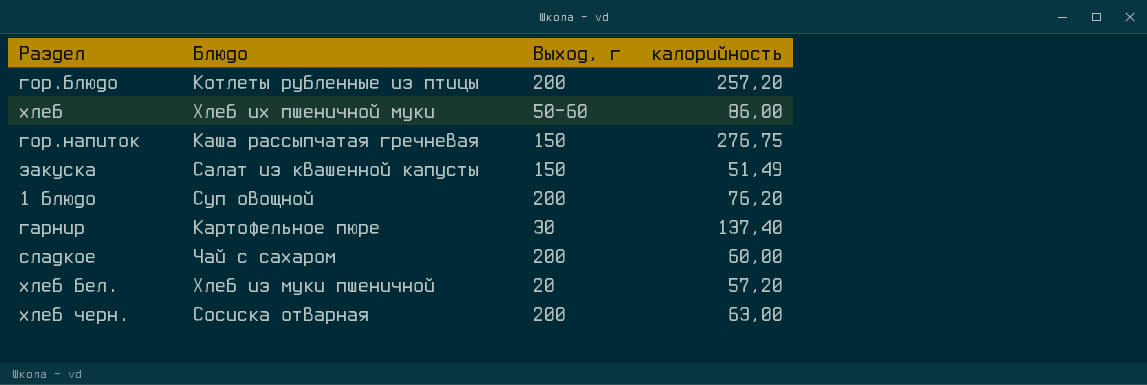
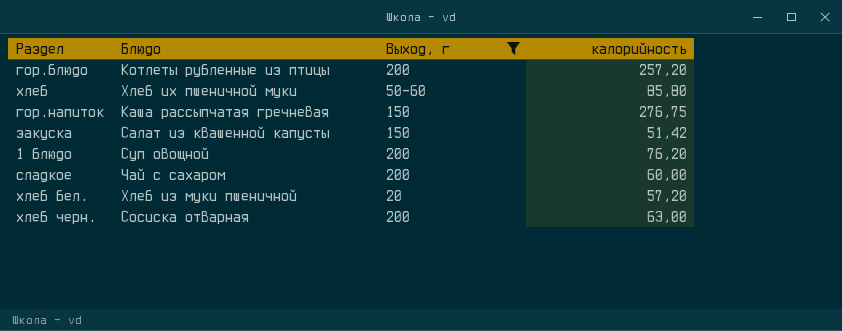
filter: none -> Выход, г != 30
хлеб | калорийность: 86,00 -> 85,80
закуска | калорийность: 51,49 -> 51,42

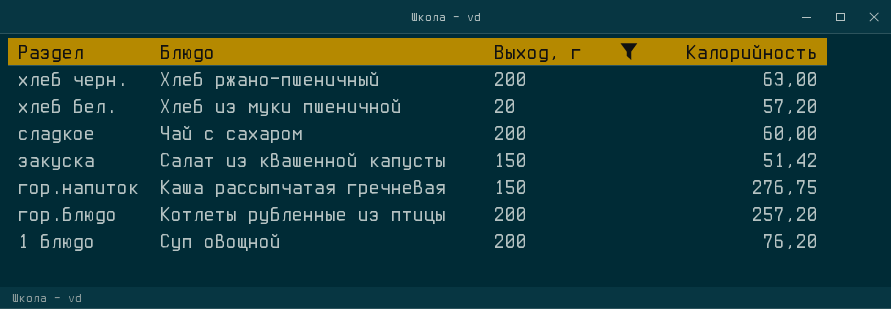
row order: none -> Раздел descending
column name: калорийность -> Калорийность
row хлеб: Хлеб их пшеничной муки | 50-60 | 85,80 -> none
хлеб черн. | Блюдо: Сосиска отварная -> Хлеб ржано-пшеничный

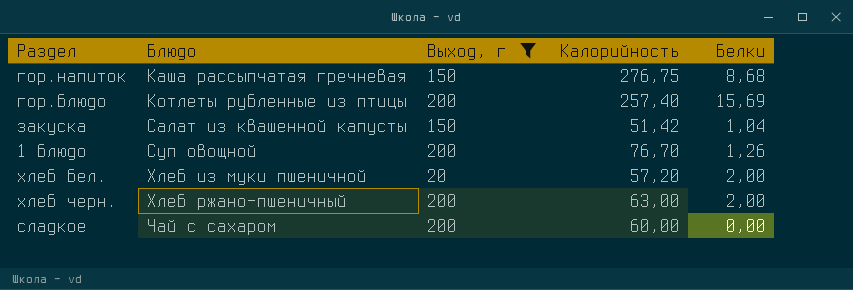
row order: Раздел descending -> Блюдо ascending
column Белки | position: none -> 5
гор.блюдо | Калорийность: 257,20 -> 257,40
1 блюдо | Калорийность: 76,20 -> 76,70

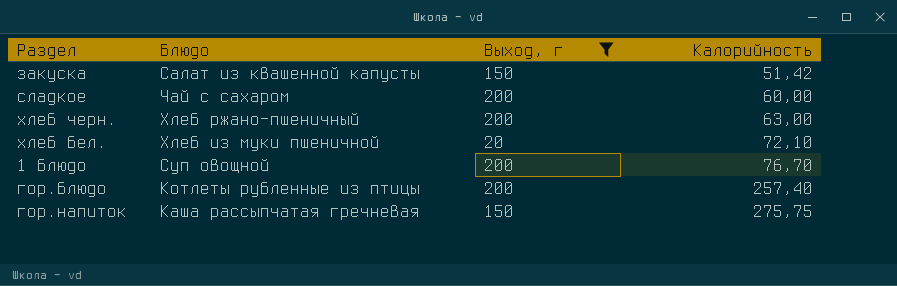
row order: Блюдо ascending -> Калорийность ascending
column Белки | position: 5 -> none
хлеб бел. | Калорийность: 57,20 -> 72,10
гор.напиток | Калорийность: 276,75 -> 275,75

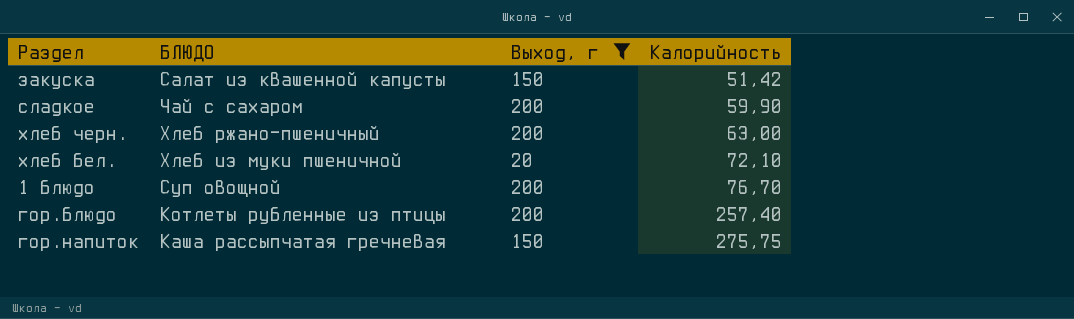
column name: Блюдо -> БЛЮДО
сладкое | Калорийность: 60,00 -> 59,90

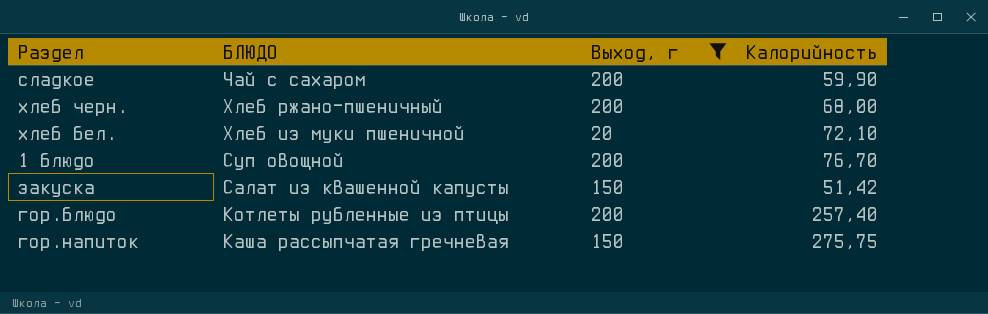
row order: Калорийность ascending -> БЛЮДО descending
хлеб черн. | Калорийность: 63,00 -> 68,00

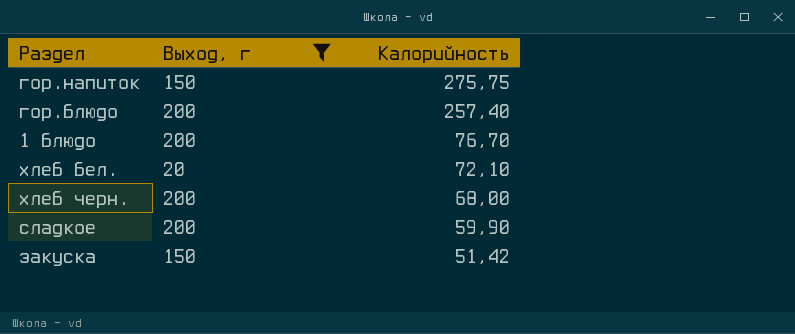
row order: БЛЮДО descending -> Калорийность descending
column БЛЮДО | position: 2 -> none

